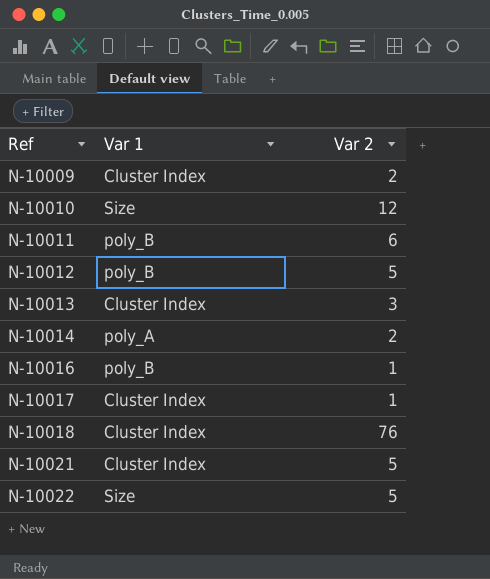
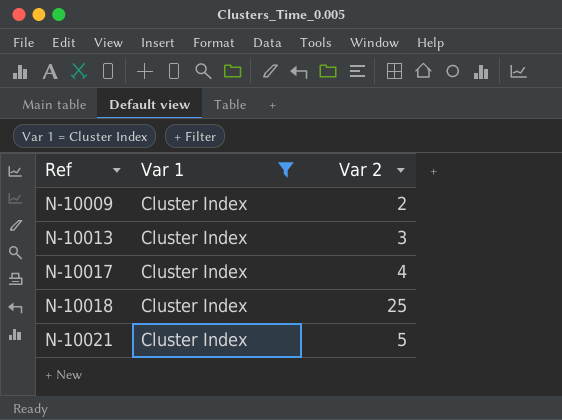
filter: none -> Var 1 = Cluster Index
N-10017 | Var 2: 1 -> 4
N-10018 | Var 2: 76 -> 25

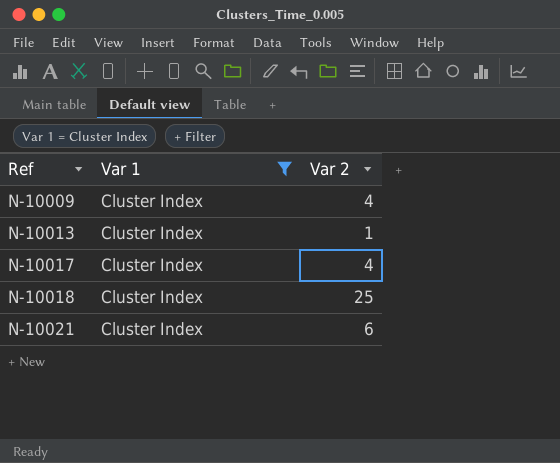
N-10009 | Var 2: 2 -> 4
N-10013 | Var 2: 3 -> 1
N-10021 | Var 2: 5 -> 6

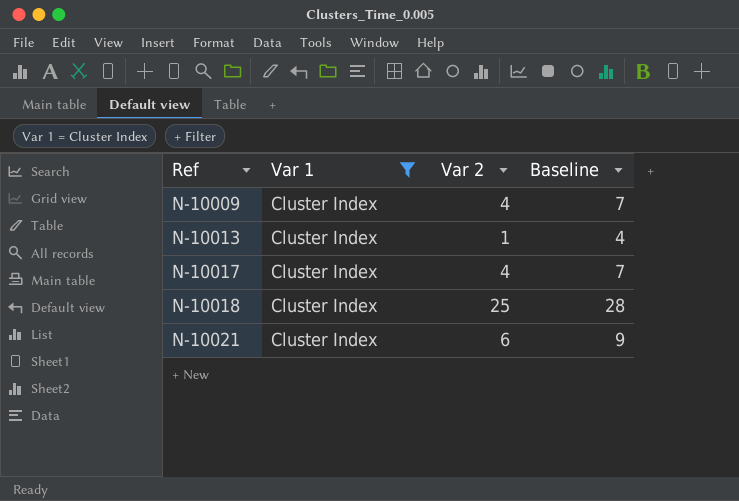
column Baseline | formula: none -> [Var 2] + 3

